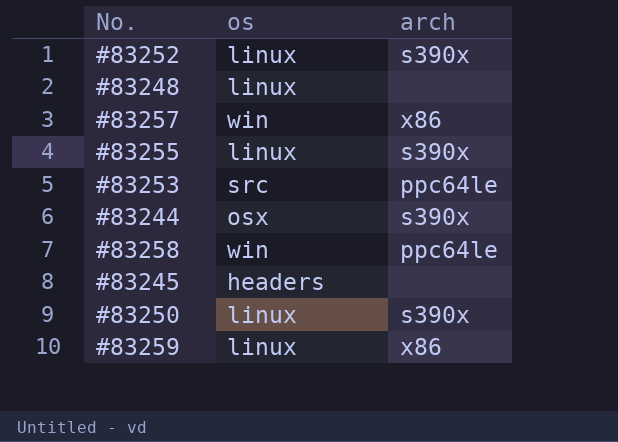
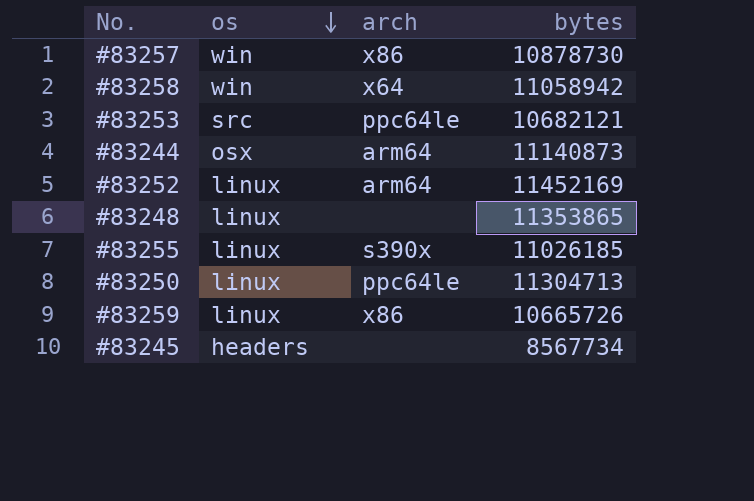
row order: none -> os descending
column bytes | position: none -> 4
#83258 | arch: ppc64le -> x64
#83244 | arch: s390x -> arm64
#83252 | arch: s390x -> arm64
#83250 | arch: s390x -> ppc64le

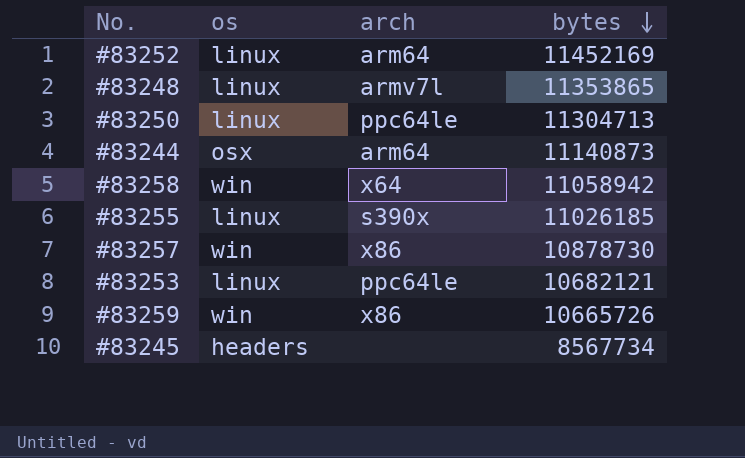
row order: os descending -> bytes descending
#83248 | arch: none -> armv7l
#83253 | os: src -> linux
#83259 | os: linux -> win

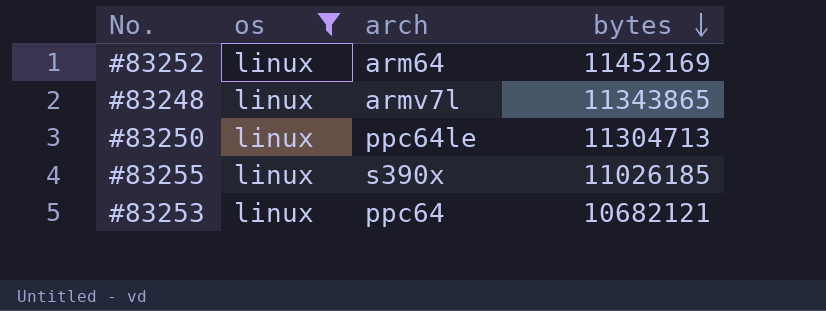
filter: none -> os = linux
#83248 | bytes: 11353865 -> 11343865
#83253 | arch: ppc64le -> ppc64

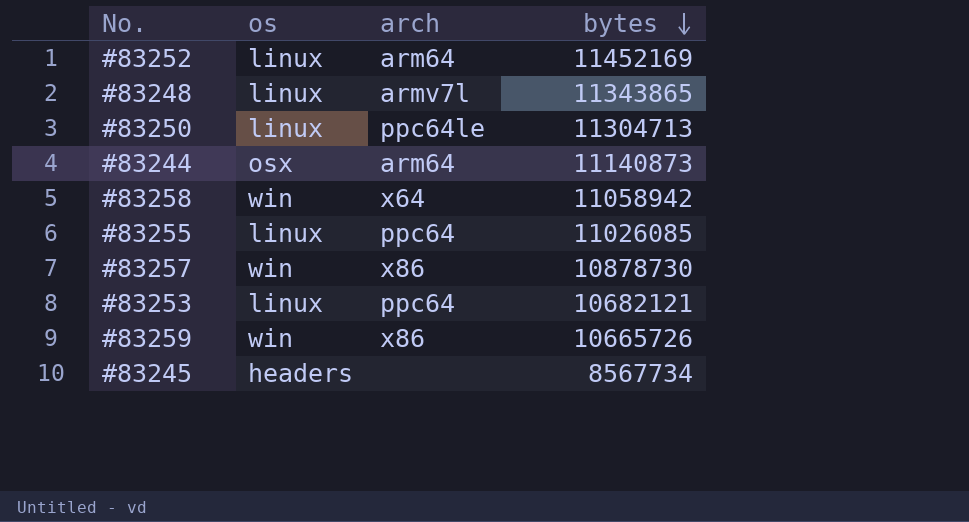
filter: os = linux -> none
#83255 | arch: s390x -> ppc64
#83255 | bytes: 11026185 -> 11026085

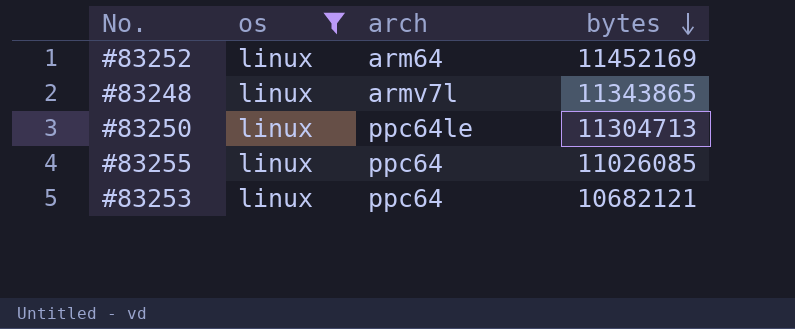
filter: none -> os = linux

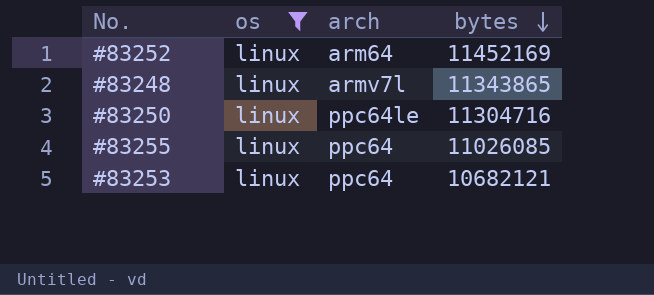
#83250 | bytes: 11304713 -> 11304716

